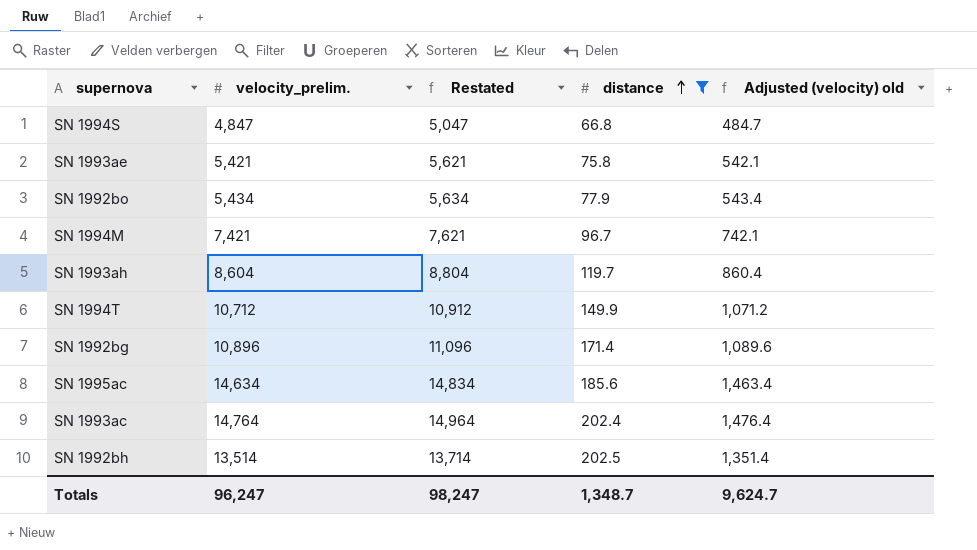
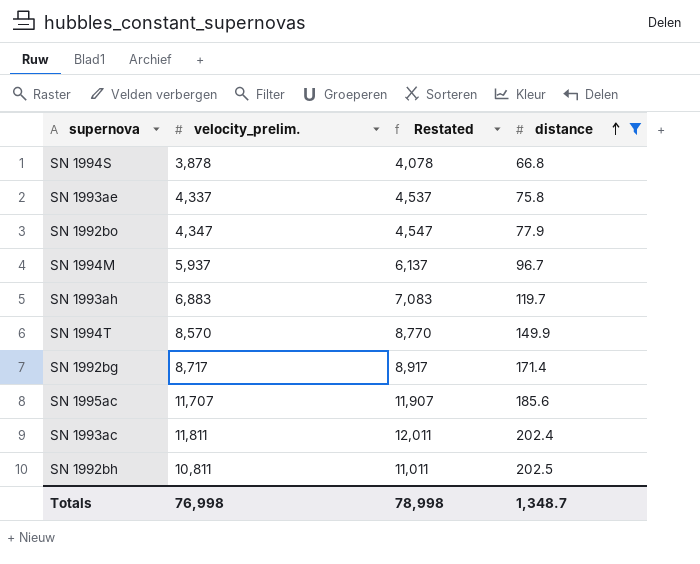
column Adjusted (velocity) old | formula: [velocity_prelim.] * 0.1 -> none
SN 1994S | velocity_prelim.: 4,847 -> 3,878
SN 1994S | Restated: 5,047 -> 4,078
SN 1993ae | velocity_prelim.: 5,421 -> 4,337
SN 1993ae | Restated: 5,621 -> 4,537
SN 1992bo | velocity_prelim.: 5,434 -> 4,347
SN 1992bo | Restated: 5,634 -> 4,547
SN 1994M | velocity_prelim.: 7,421 -> 5,937
SN 1994M | Restated: 7,621 -> 6,137
SN 1993ah | velocity_prelim.: 8,604 -> 6,883
SN 1993ah | Restated: 8,804 -> 7,083
SN 1994T | velocity_prelim.: 10,712 -> 8,570
SN 1994T | Restated: 10,912 -> 8,770
SN 1992bg | velocity_prelim.: 10,896 -> 8,717
SN 1992bg | Restated: 11,096 -> 8,917
SN 1995ac | velocity_prelim.: 14,634 -> 11,707
SN 1995ac | Restated: 14,834 -> 11,907
SN 1993ac | velocity_prelim.: 14,764 -> 11,811
SN 1993ac | Restated: 14,964 -> 12,011
SN 1992bh | velocity_prelim.: 13,514 -> 10,811
SN 1992bh | Restated: 13,714 -> 11,011
Totals | velocity_prelim.: 96,247 -> 76,998
Totals | Restated: 98,247 -> 78,998

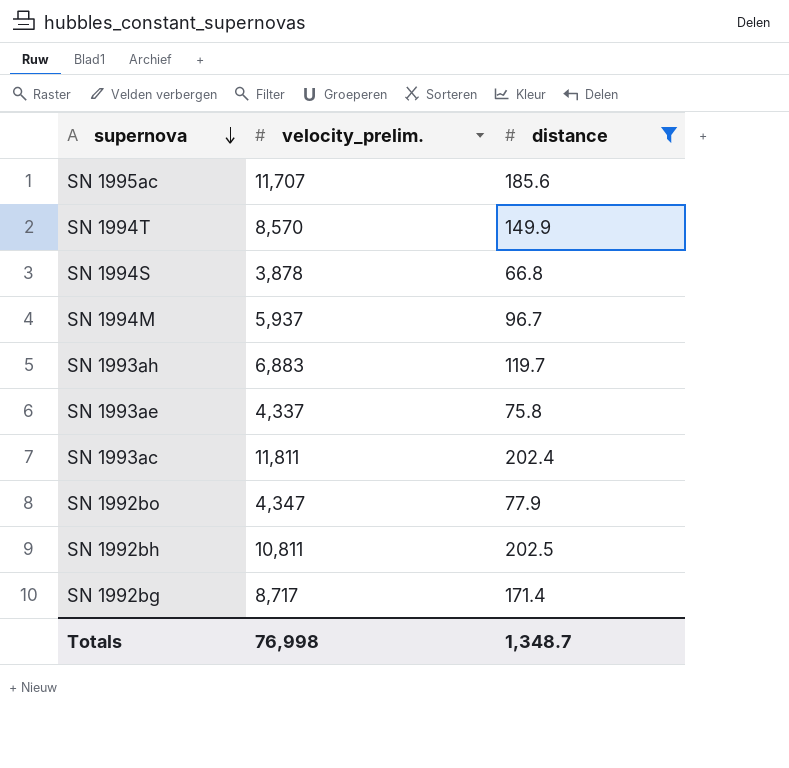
row order: distance ascending -> supernova descending
column Restated | formula: [velocity_prelim.] + 200 -> none

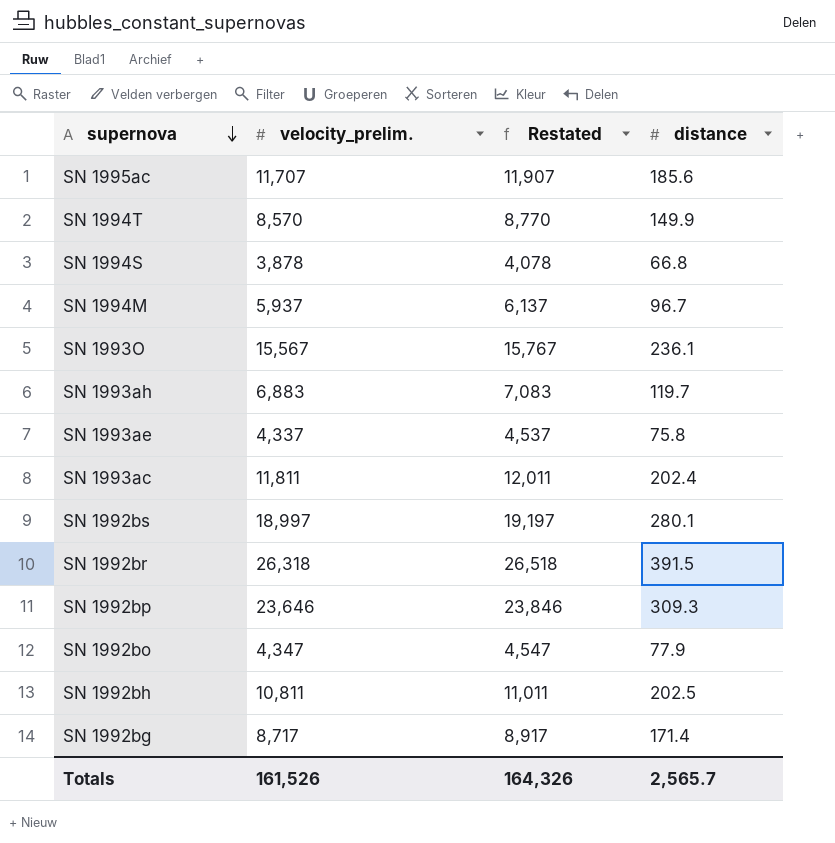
filter: distance <= 202.5 -> none
column Restated | formula: none -> [velocity_prelim.] + 200
Totals | velocity_prelim.: 76,998 -> 161,526
Totals | distance: 1,348.7 -> 2,565.7

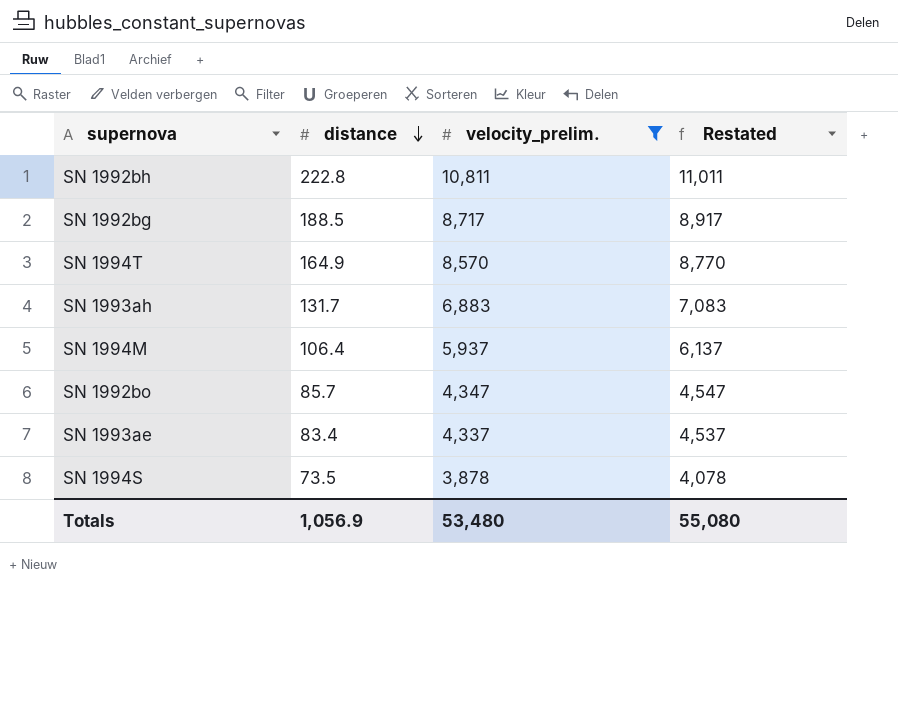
filter: none -> velocity_prelim. <= 10,811
row order: supernova descending -> distance descending
column distance | position: 4 -> 2
SN 1992bh | distance: 202.5 -> 222.8
SN 1992bg | distance: 171.4 -> 188.5
SN 1994T | distance: 149.9 -> 164.9
SN 1993ah | distance: 119.7 -> 131.7
SN 1994M | distance: 96.7 -> 106.4
SN 1992bo | distance: 77.9 -> 85.7
SN 1993ae | distance: 75.8 -> 83.4
SN 1994S | distance: 66.8 -> 73.5
Totals | distance: 2,565.7 -> 1,056.9
Totals | velocity_prelim.: 161,526 -> 53,480
Totals | Restated: 164,326 -> 55,080

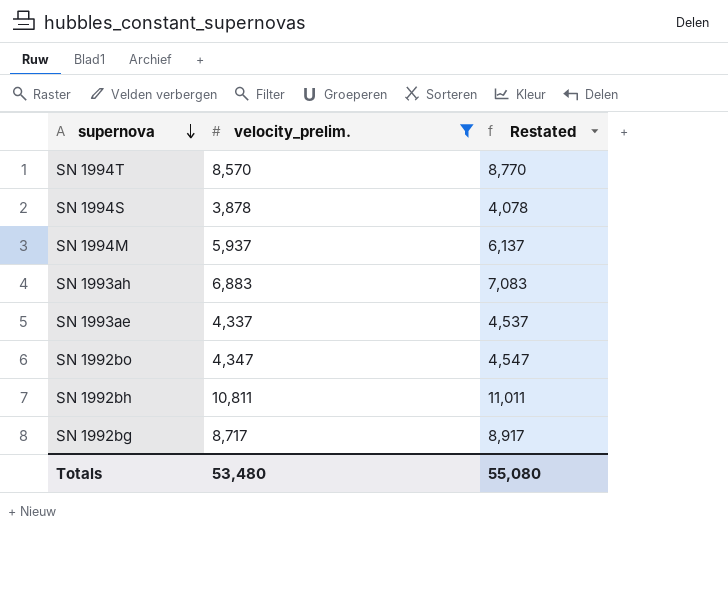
row order: distance descending -> supernova descending
column distance | position: 2 -> none

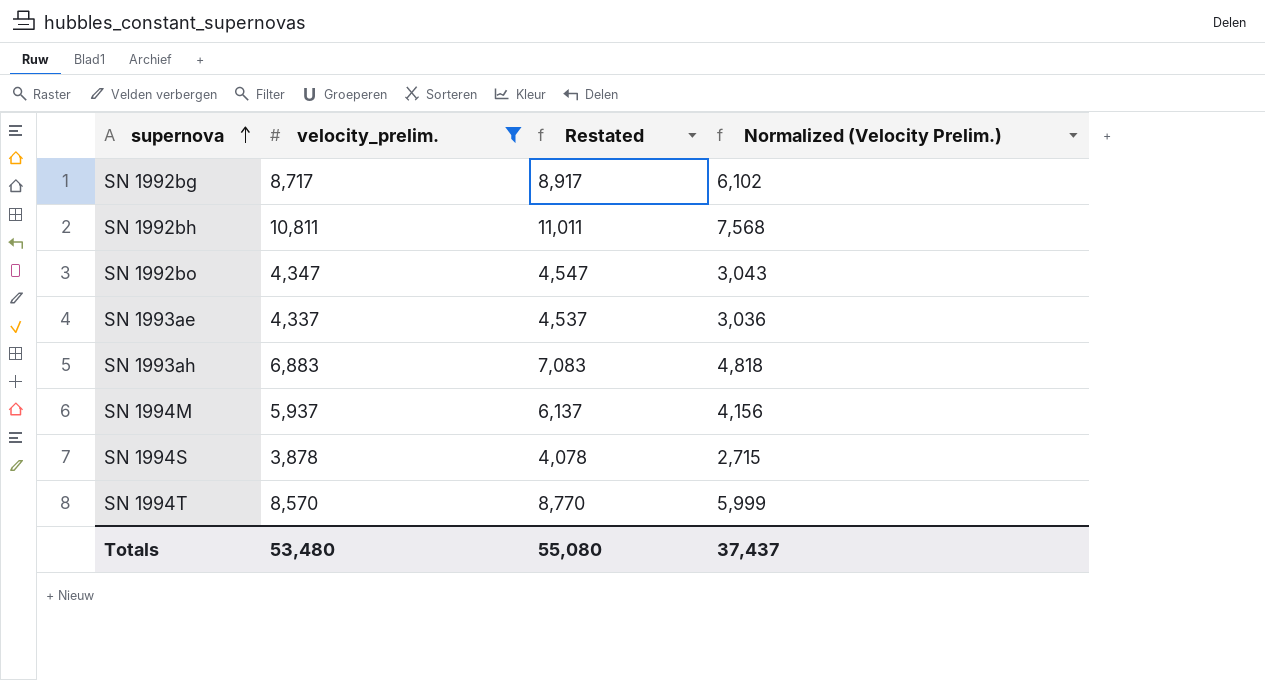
row order: supernova descending -> supernova ascending
column Normalized (Velocity Prelim.) | formula: none -> [velocity_prelim.] * 0.7

